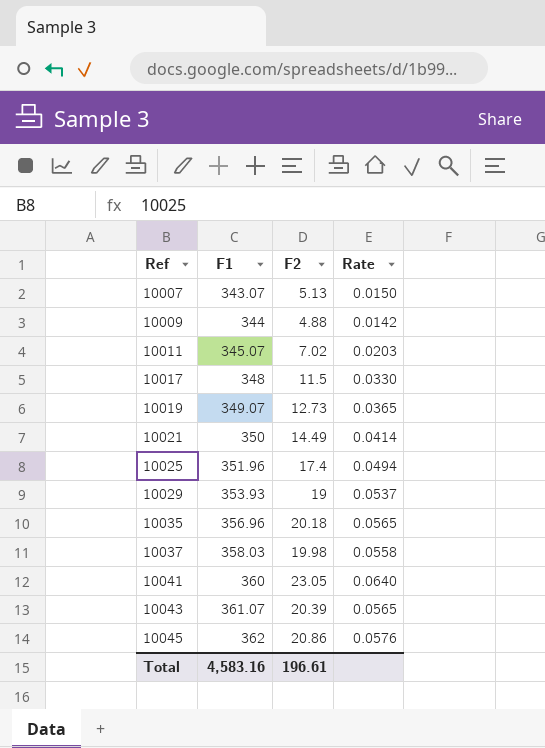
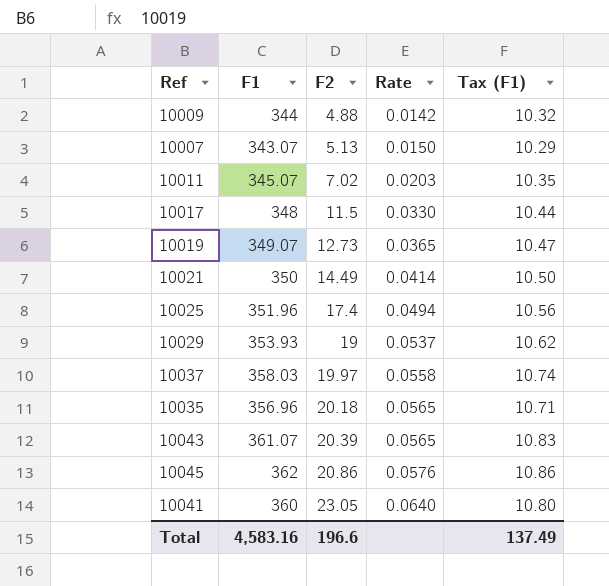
row order: Ref ascending -> F2 ascending
column Tax (F1) | formula: none -> [F1] * 0.03
10037 | F2: 19.98 -> 19.97
Total | F2: 196.61 -> 196.6

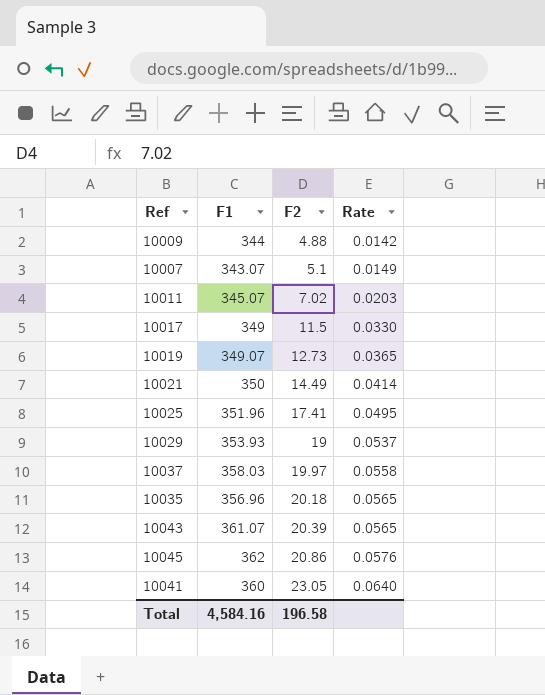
column Tax (F1) | formula: [F1] * 0.03 -> none
10007 | F2: 5.13 -> 5.1
10007 | Rate: 0.0150 -> 0.0149
10017 | F1: 348 -> 349
10025 | F2: 17.4 -> 17.41
10025 | Rate: 0.0494 -> 0.0495
Total | F1: 4,583.16 -> 4,584.16
Total | F2: 196.6 -> 196.58

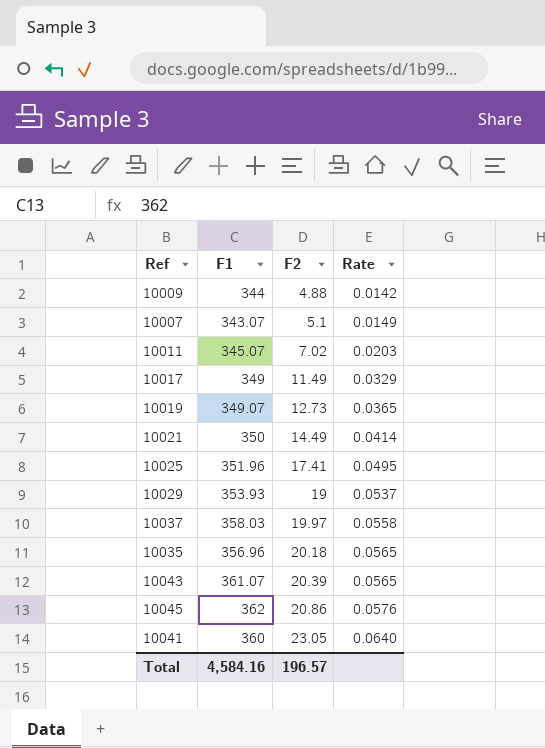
10017 | F2: 11.5 -> 11.49
10017 | Rate: 0.0330 -> 0.0329
Total | F2: 196.58 -> 196.57

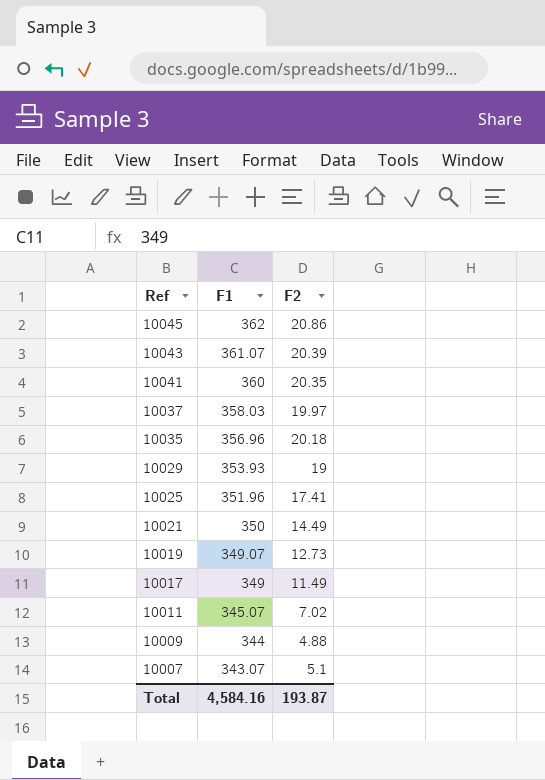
row order: F2 ascending -> Ref descending
column Rate | formula: [F2] / [F1] -> none
10041 | F2: 23.05 -> 20.35
Total | F2: 196.57 -> 193.87

